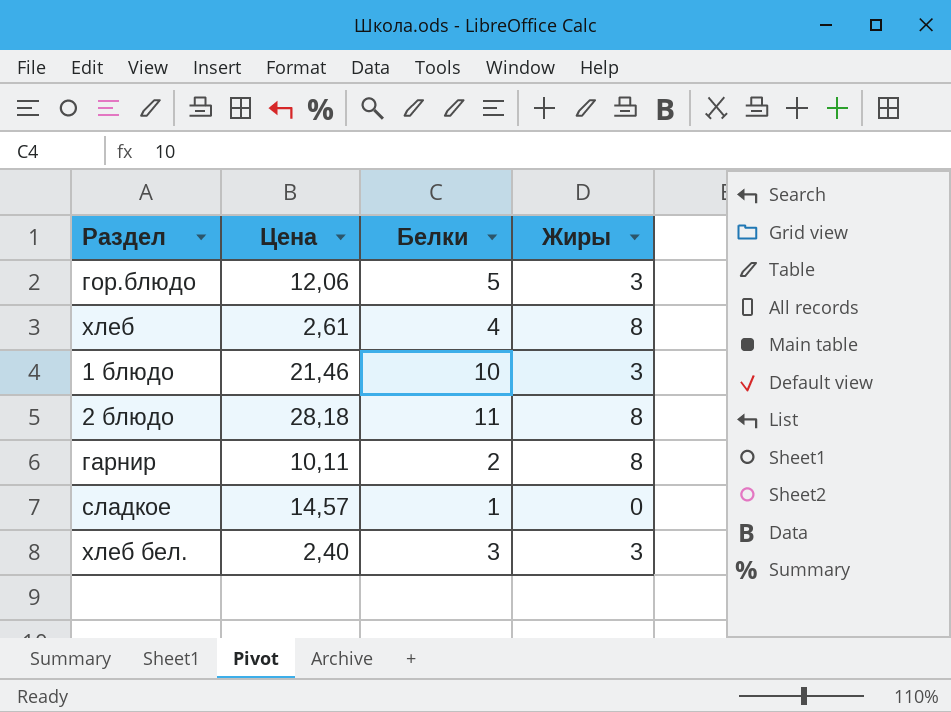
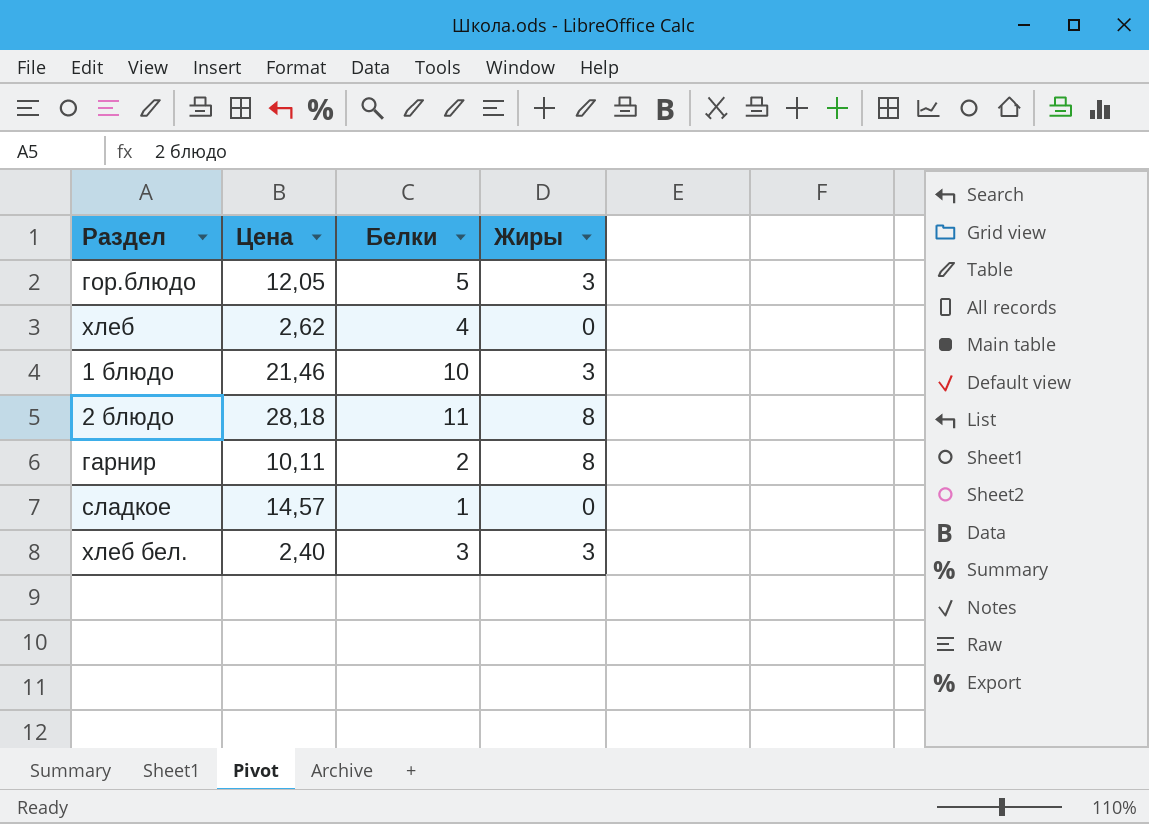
гор.блюдо | Цена: 12,06 -> 12,05
хлеб | Цена: 2,61 -> 2,62
хлеб | Жиры: 8 -> 0

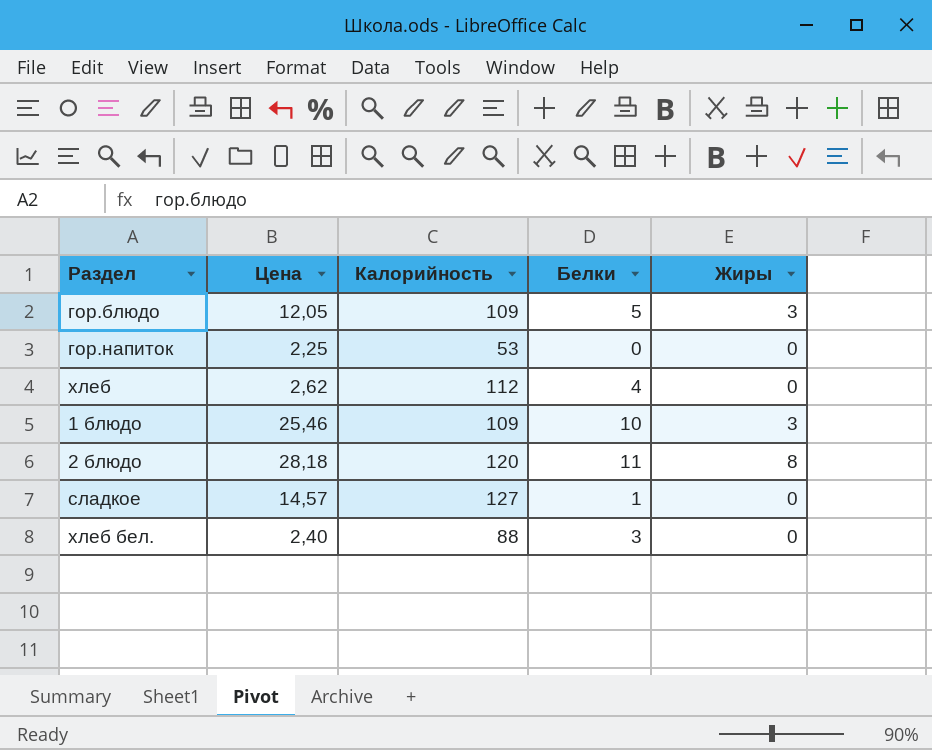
column Калорийность | position: none -> 3
row гарнир: 10,11 | 2 | 8 -> none
row гор.напиток: none -> 2,25 | 53 | 0 | 0
1 блюдо | Цена: 21,46 -> 25,46
хлеб бел. | Жиры: 3 -> 0

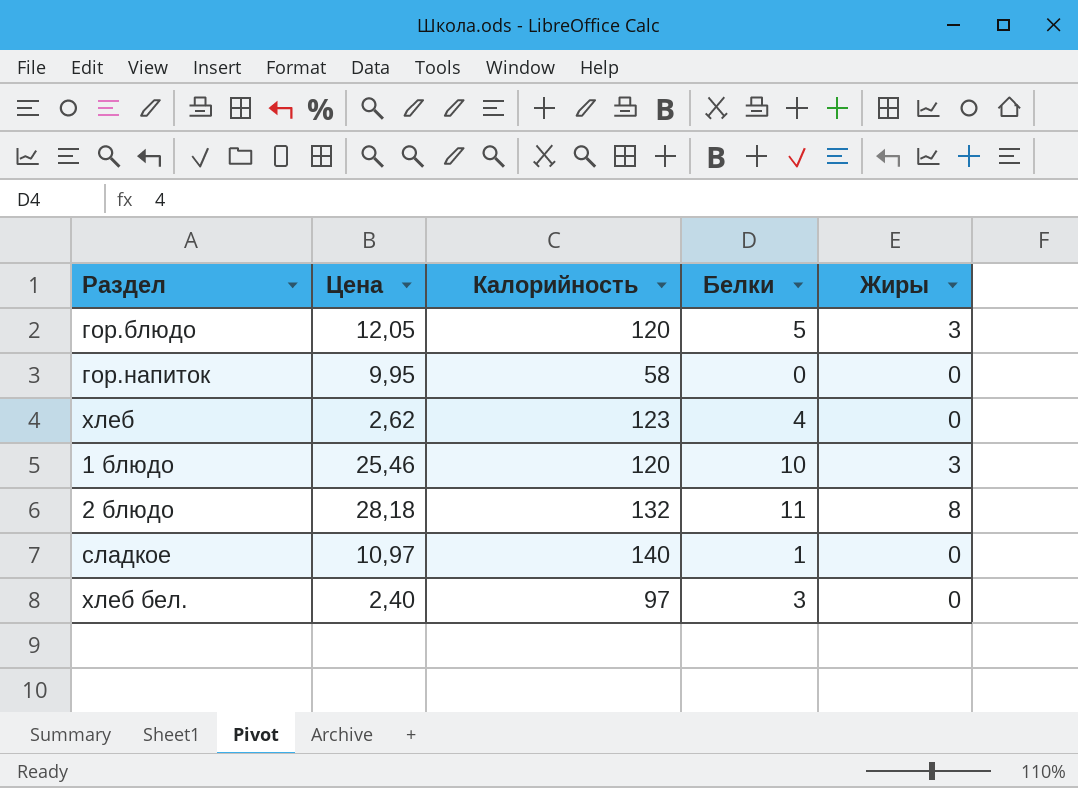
гор.блюдо | Калорийность: 109 -> 120
гор.напиток | Цена: 2,25 -> 9,95
гор.напиток | Калорийность: 53 -> 58
хлеб | Калорийность: 112 -> 123
1 блюдо | Калорийность: 109 -> 120
2 блюдо | Калорийность: 120 -> 132
сладкое | Цена: 14,57 -> 10,97
сладкое | Калорийность: 127 -> 140
хлеб бел. | Калорийность: 88 -> 97

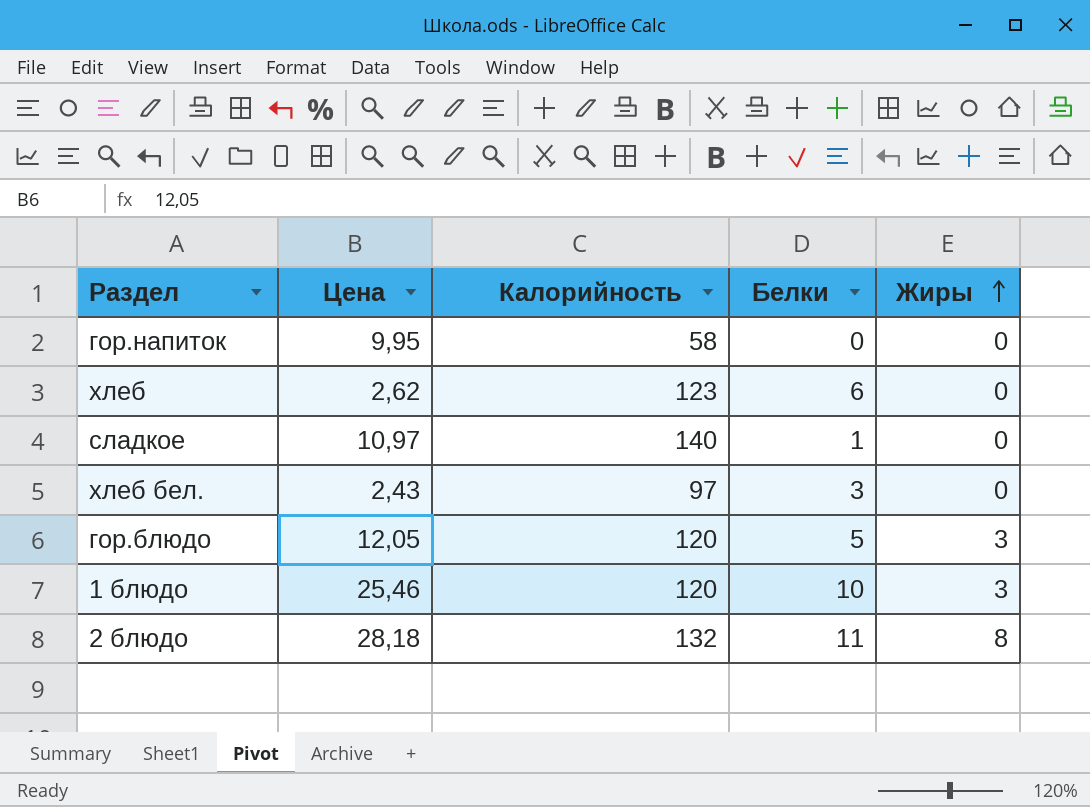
row order: none -> Жиры ascending
хлеб | Белки: 4 -> 6
хлеб бел. | Цена: 2,40 -> 2,43

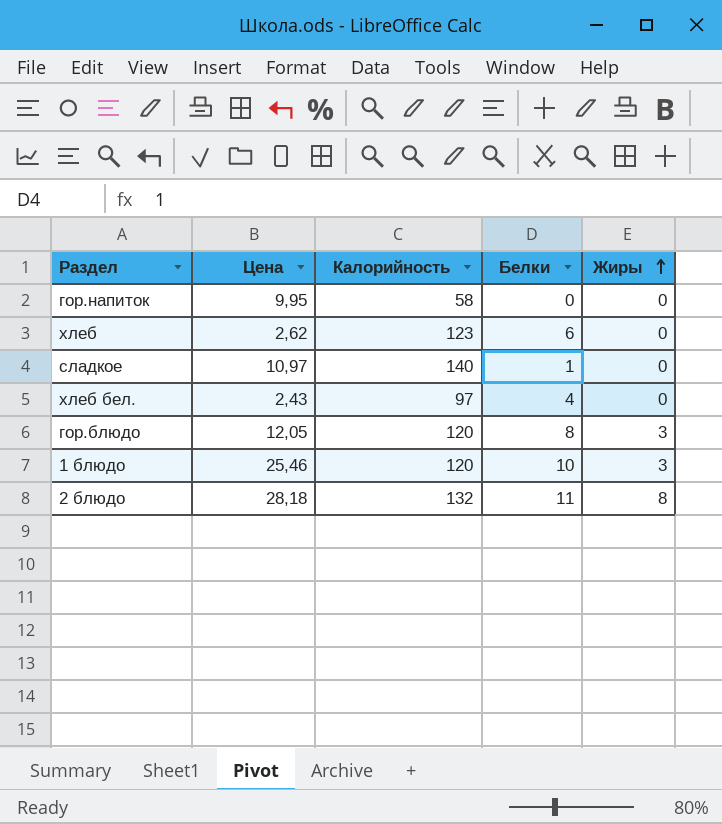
хлеб бел. | Белки: 3 -> 4
гор.блюдо | Белки: 5 -> 8

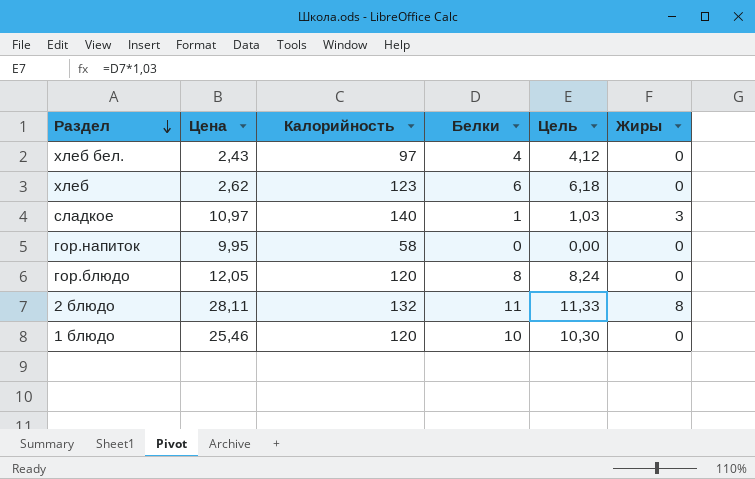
row order: Жиры ascending -> Раздел descending
column Цель | formula: none -> [Белки] * 1,03
сладкое | Жиры: 0 -> 3
гор.блюдо | Жиры: 3 -> 0
2 блюдо | Цена: 28,18 -> 28,11
1 блюдо | Жиры: 3 -> 0

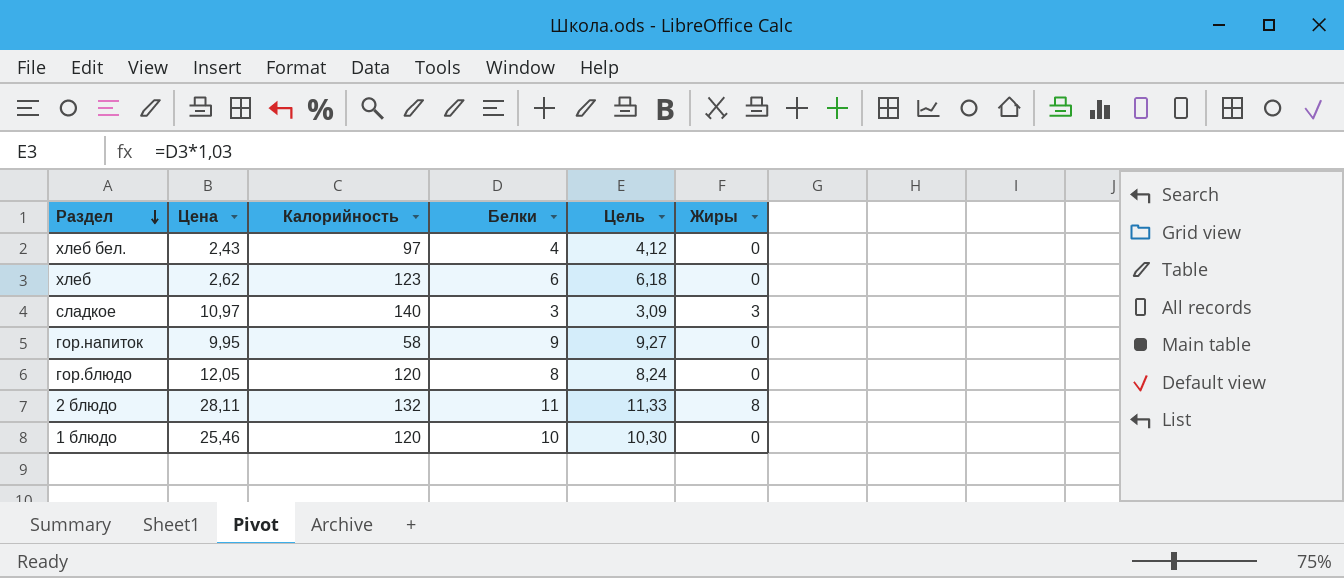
сладкое | Белки: 1 -> 3
сладкое | Цель: 1,03 -> 3,09
гор.напиток | Белки: 0 -> 9
гор.напиток | Цель: 0,00 -> 9,27

